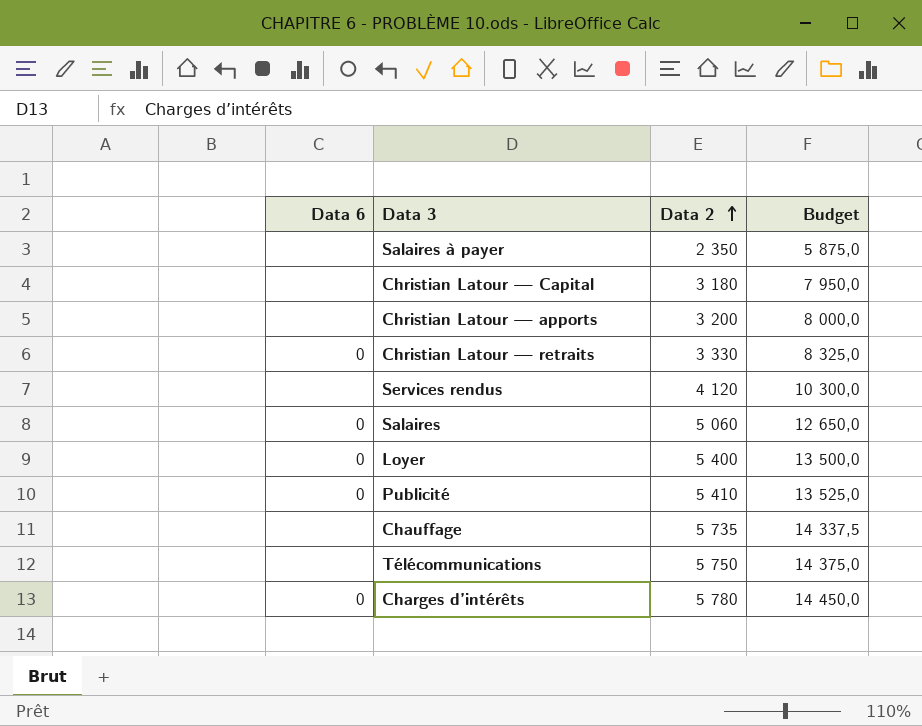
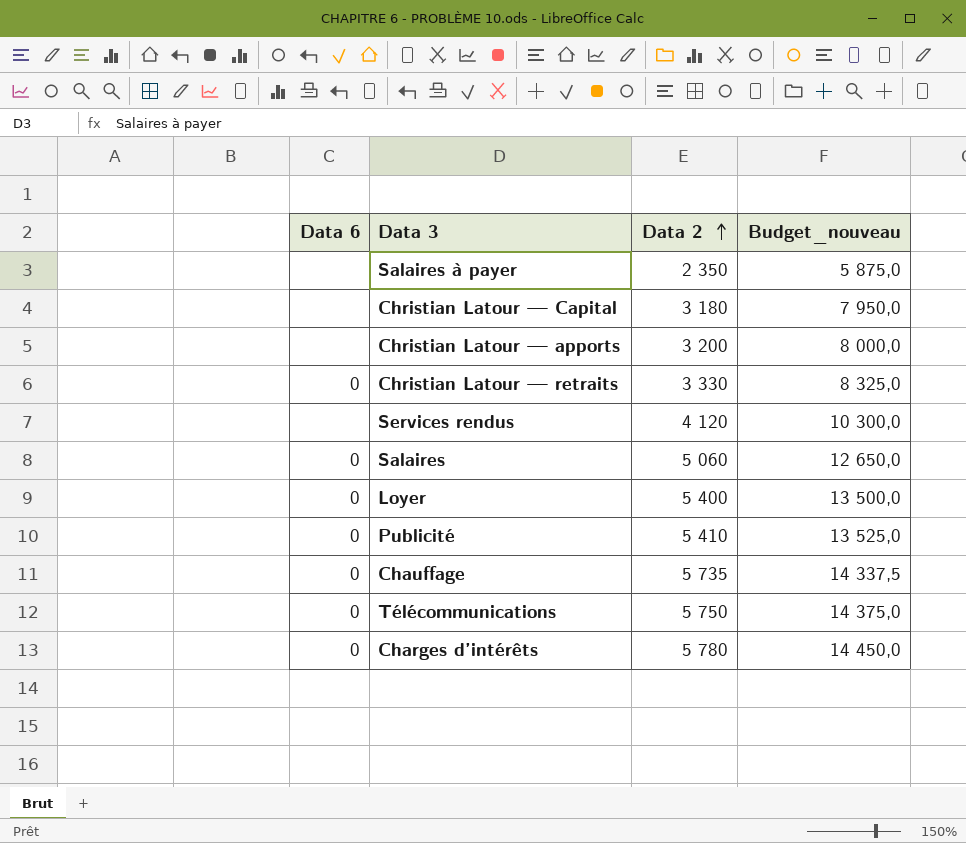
column name: Budget -> Budget_nouveau
Chauffage | Data 6: none -> 0
Télécommunications | Data 6: none -> 0

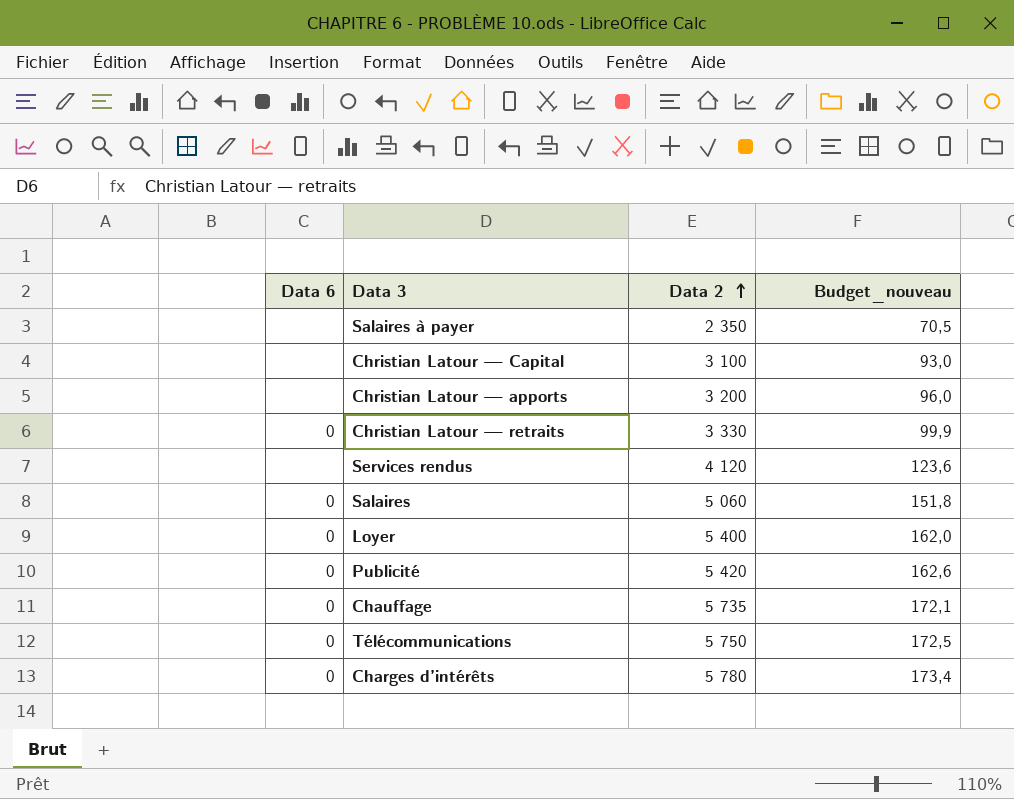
column Budget_nouveau | formula: [Data 2] * 2,5 -> [Data 2] * 0,03
Christian Latour — Capital | Data 2: 3 180 -> 3 100
Publicité | Data 2: 5 410 -> 5 420

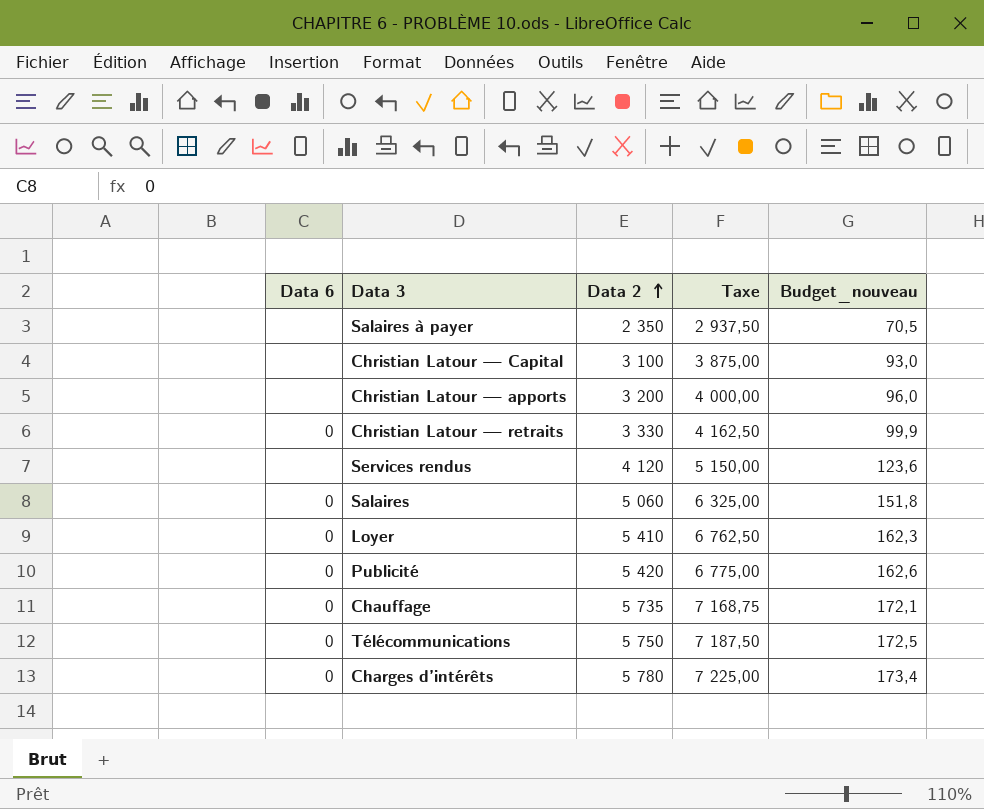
column Taxe | formula: none -> [Data 2] * 1,25
Loyer | Data 2: 5 400 -> 5 410
Loyer | Budget_nouveau: 162,0 -> 162,3

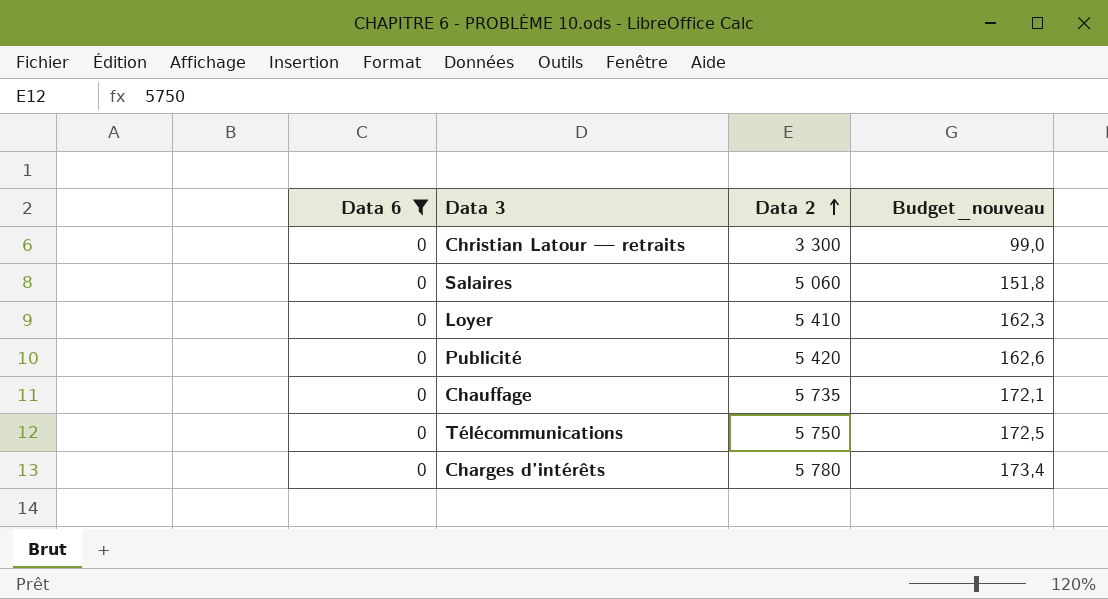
filter: none -> Data 6 = 0
column Taxe | formula: [Data 2] * 1,25 -> none
Christian Latour — retraits | Data 2: 3 330 -> 3 300
Christian Latour — retraits | Budget_nouveau: 99,9 -> 99,0

